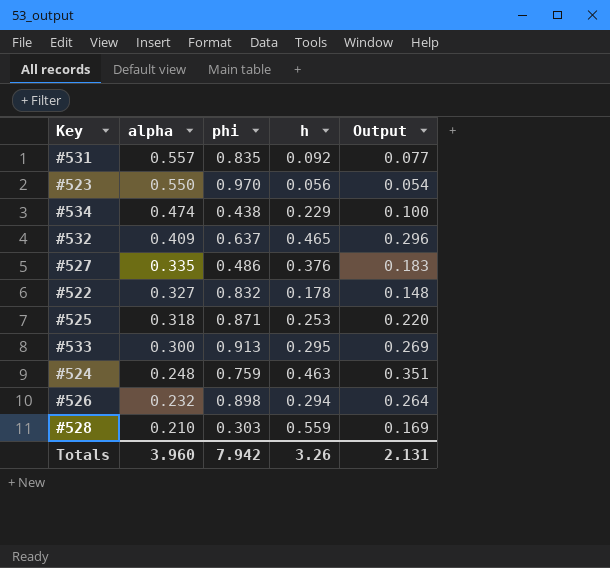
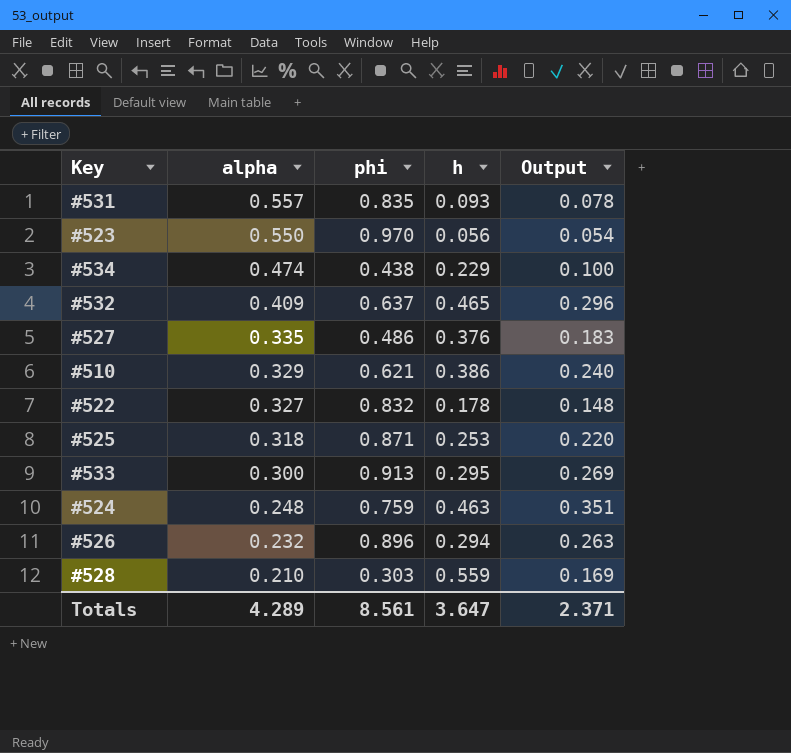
#531 | h: 0.092 -> 0.093
#531 | Output: 0.077 -> 0.078
row #510: none -> 0.329 | 0.621 | 0.386 | 0.240
#526 | phi: 0.898 -> 0.896
#526 | Output: 0.264 -> 0.263
Totals | alpha: 3.960 -> 4.289
Totals | phi: 7.942 -> 8.561
Totals | h: 3.26 -> 3.647
Totals | Output: 2.131 -> 2.371

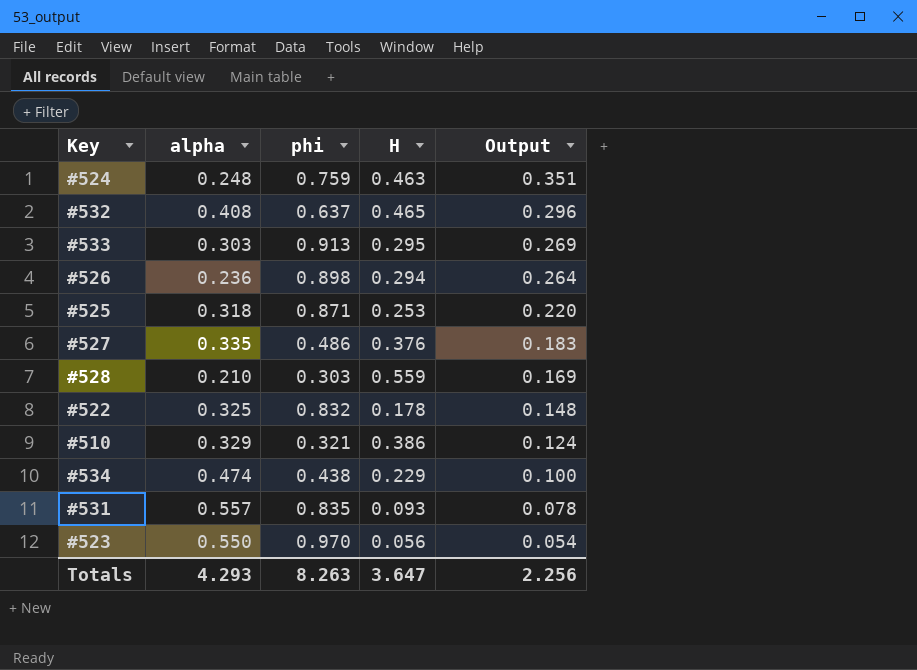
row order: alpha descending -> Output descending
column name: h -> H
#532 | alpha: 0.409 -> 0.408
#533 | alpha: 0.300 -> 0.303
#526 | alpha: 0.232 -> 0.236
#526 | phi: 0.896 -> 0.898
#526 | Output: 0.263 -> 0.264
#522 | alpha: 0.327 -> 0.325
#510 | phi: 0.621 -> 0.321
#510 | Output: 0.240 -> 0.124
Totals | alpha: 4.289 -> 4.293
Totals | phi: 8.561 -> 8.263
Totals | Output: 2.371 -> 2.256

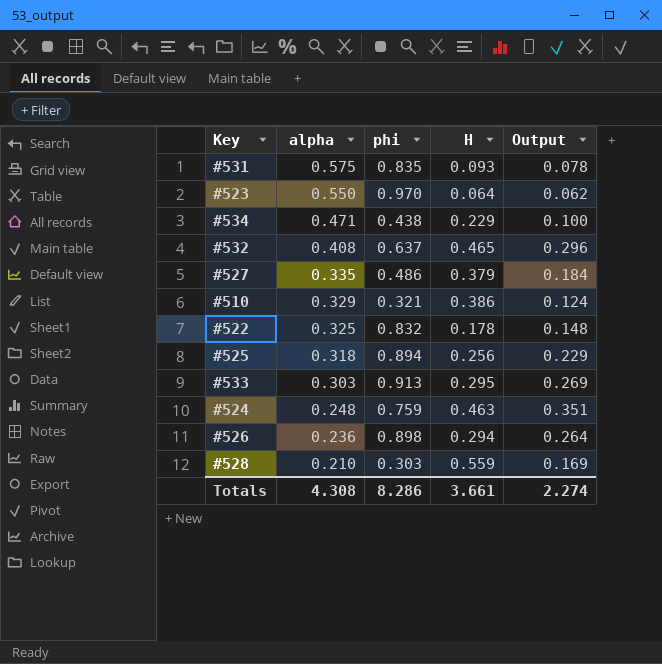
row order: Output descending -> alpha descending
#531 | alpha: 0.557 -> 0.575
#523 | H: 0.056 -> 0.064
#523 | Output: 0.054 -> 0.062
#534 | alpha: 0.474 -> 0.471
#527 | H: 0.376 -> 0.379
#527 | Output: 0.183 -> 0.184
#525 | phi: 0.871 -> 0.894
#525 | H: 0.253 -> 0.256
#525 | Output: 0.220 -> 0.229
Totals | alpha: 4.293 -> 4.308
Totals | phi: 8.263 -> 8.286
Totals | H: 3.647 -> 3.661
Totals | Output: 2.256 -> 2.274

